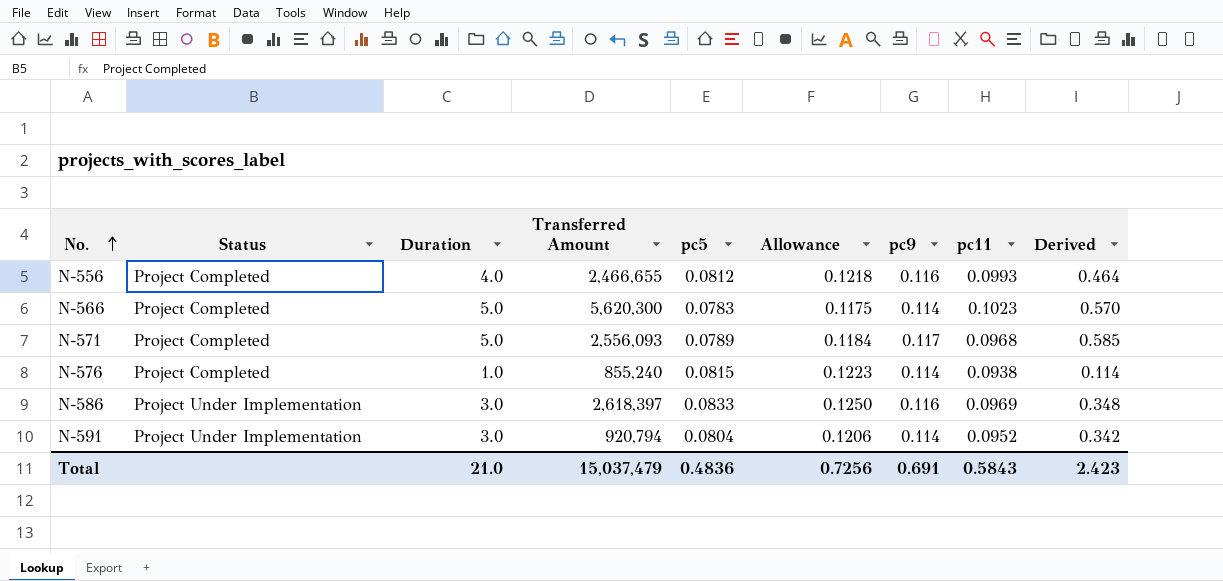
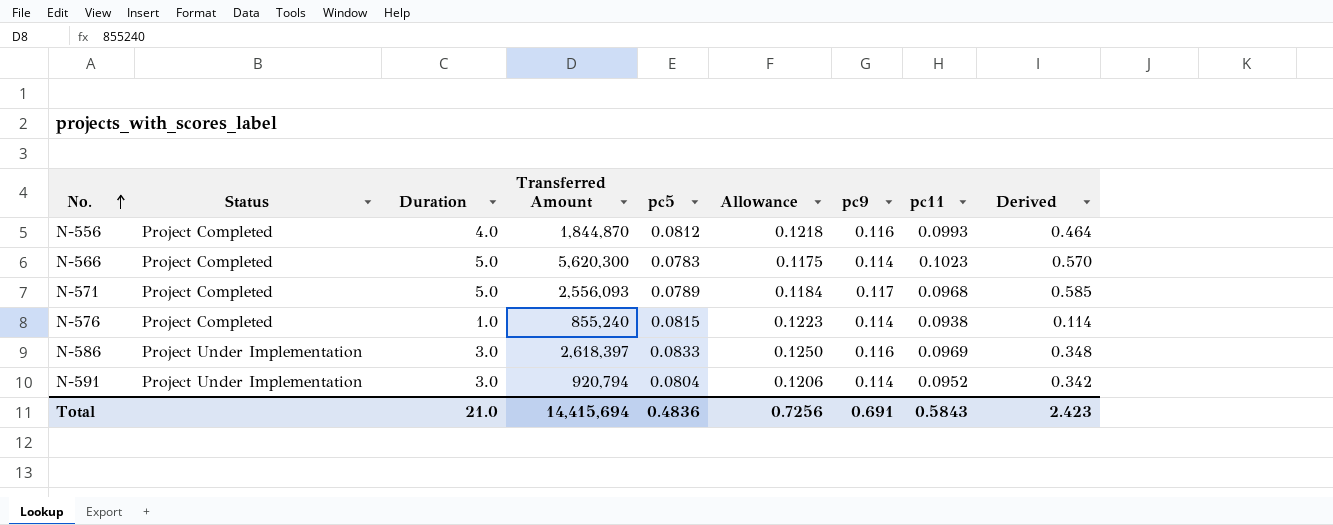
N-556 | Transferred Amount: 2,466,655 -> 1,844,870
Total | Transferred Amount: 15,037,479 -> 14,415,694

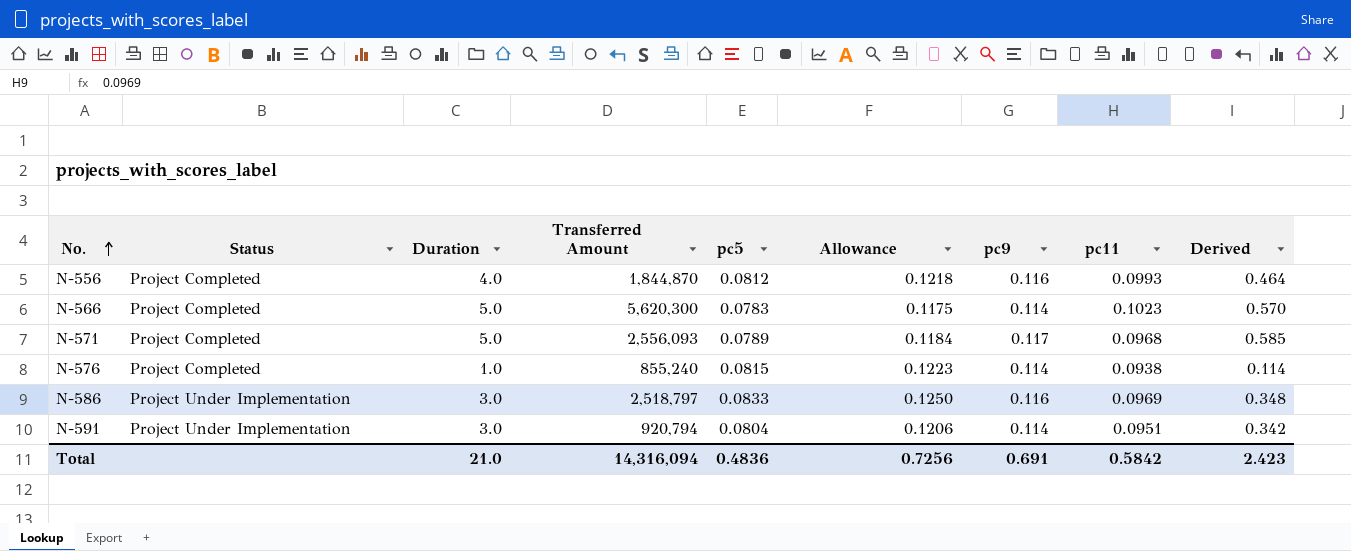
N-586 | Transferred Amount: 2,618,397 -> 2,518,797
N-591 | pc11: 0.0952 -> 0.0951
Total | Transferred Amount: 14,415,694 -> 14,316,094
Total | pc11: 0.5843 -> 0.5842

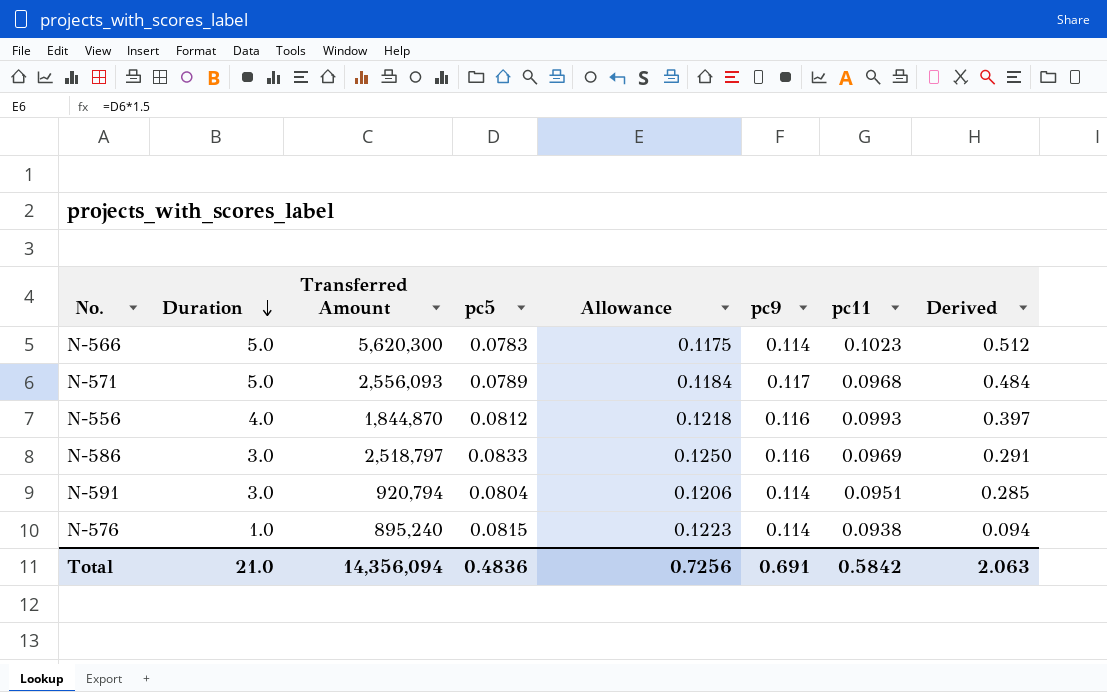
row order: No. ascending -> Duration descending
column Status | position: 2 -> none
column Derived | formula: [Duration] * [pc9] -> [Duration] * [pc11]
N-576 | Transferred Amount: 855,240 -> 895,240
Total | Transferred Amount: 14,316,094 -> 14,356,094
Total | Derived: 2.423 -> 2.063

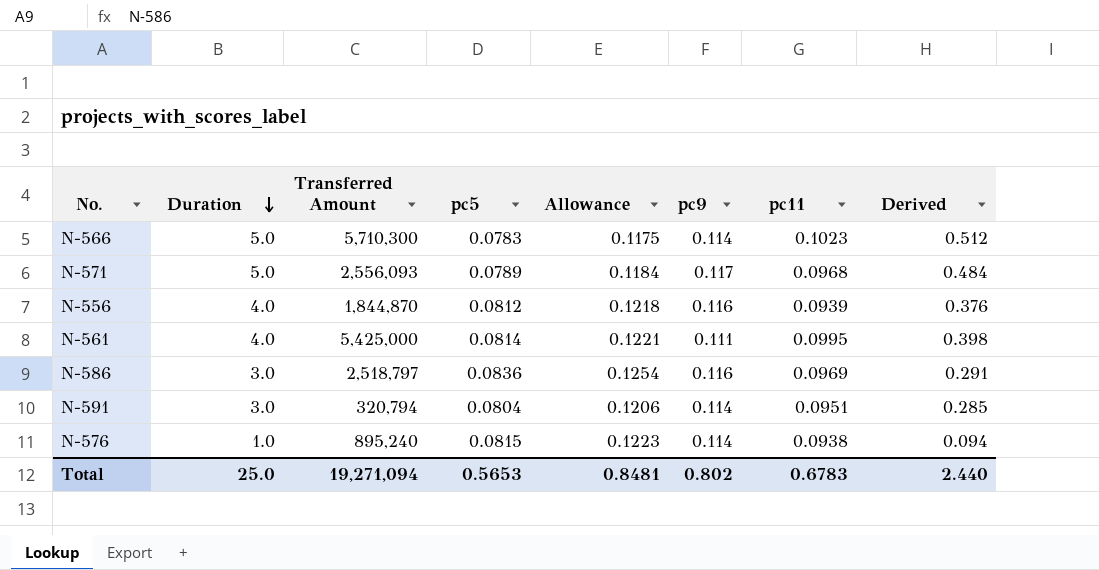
N-566 | Transferred Amount: 5,620,300 -> 5,710,300
N-556 | pc11: 0.0993 -> 0.0939
N-556 | Derived: 0.397 -> 0.376
row N-561: none -> 4.0 | 5,425,000 | 0.0814 | 0.1221 | 0.111 | 0.0995 | 0.398
N-586 | pc5: 0.0833 -> 0.0836
N-586 | Allowance: 0.1250 -> 0.1254
N-591 | Transferred Amount: 920,794 -> 320,794
Total | Duration: 21.0 -> 25.0
Total | Transferred Amount: 14,356,094 -> 19,271,094
Total | pc5: 0.4836 -> 0.5653
Total | Allowance: 0.7256 -> 0.8481
Total | pc9: 0.691 -> 0.802
Total | pc11: 0.5842 -> 0.6783
Total | Derived: 2.063 -> 2.440

